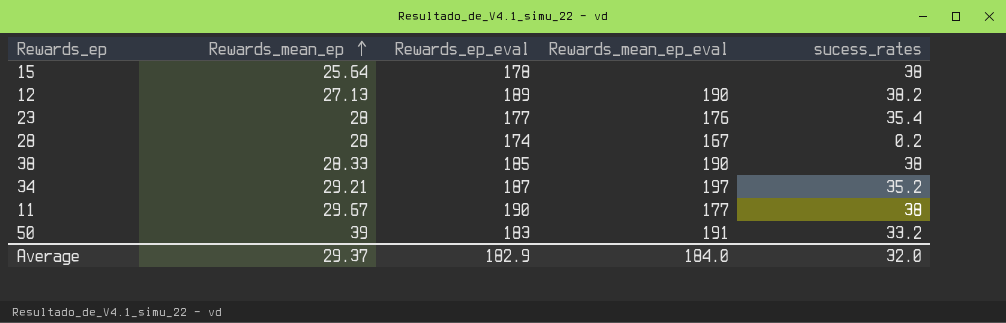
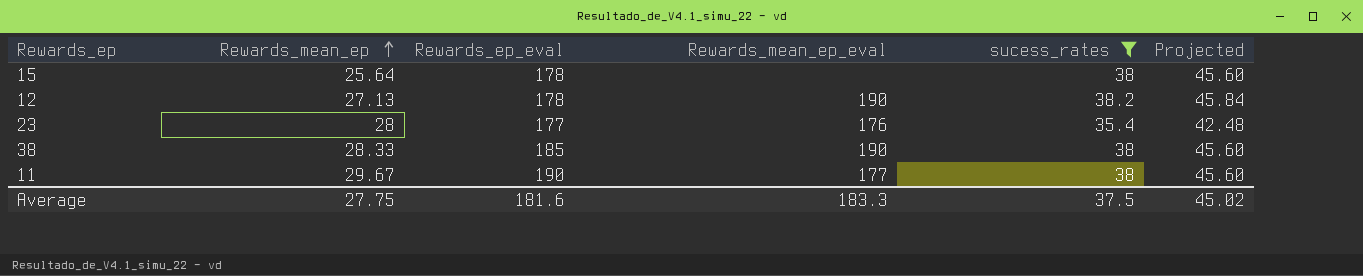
filter: none -> sucess_rates >= 35.4
column Projected | formula: none -> [sucess_rates] * 1.2
12 | Rewards_ep_eval: 189 -> 178
Average | Rewards_mean_ep: 29.37 -> 27.75
Average | Rewards_ep_eval: 182.9 -> 181.6
Average | Rewards_mean_ep_eval: 184.0 -> 183.3
Average | sucess_rates: 32.0 -> 37.5

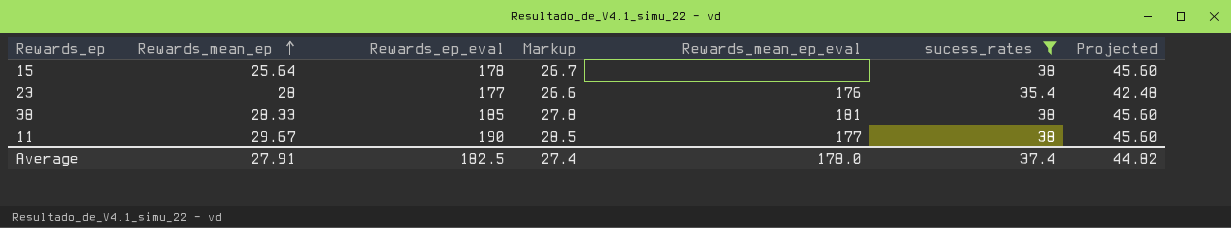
column Markup | formula: none -> [Rewards_ep_eval] * 0.15
row 12: 27.13 | 178 | 190 | 38.2 | 45.84 -> none
38 | Rewards_mean_ep_eval: 190 -> 181
Average | Rewards_mean_ep: 27.75 -> 27.91
Average | Rewards_ep_eval: 181.6 -> 182.5
Average | Rewards_mean_ep_eval: 183.3 -> 178.0
Average | sucess_rates: 37.5 -> 37.4
Average | Projected: 45.02 -> 44.82

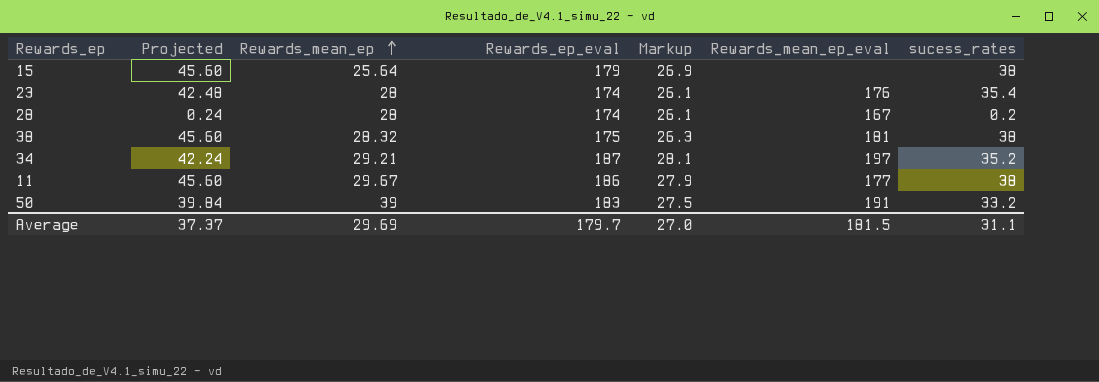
filter: sucess_rates >= 35.4 -> none
column Projected | position: 7 -> 2
15 | Rewards_ep_eval: 178 -> 179
15 | Markup: 26.7 -> 26.9
23 | Rewards_ep_eval: 177 -> 174
23 | Markup: 26.6 -> 26.1
38 | Rewards_mean_ep: 28.33 -> 28.32
38 | Rewards_ep_eval: 185 -> 175
38 | Markup: 27.8 -> 26.3
11 | Rewards_ep_eval: 190 -> 186
11 | Markup: 28.5 -> 27.9
Average | Projected: 44.82 -> 37.37
Average | Rewards_mean_ep: 27.91 -> 29.69
Average | Rewards_ep_eval: 182.5 -> 179.7
Average | Markup: 27.4 -> 27.0
Average | Rewards_mean_ep_eval: 178.0 -> 181.5
Average | sucess_rates: 37.4 -> 31.1

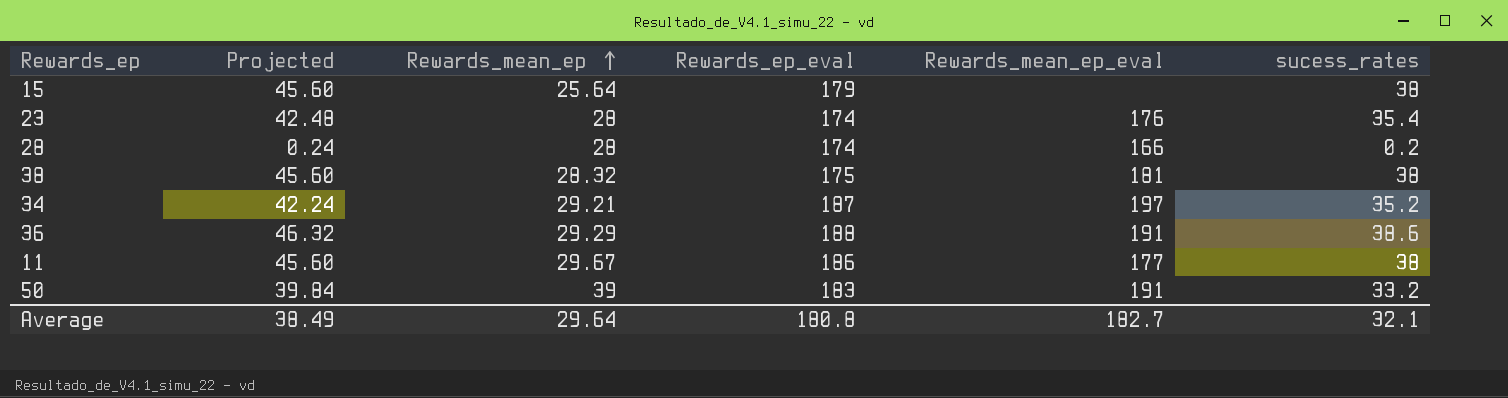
column Markup | formula: [Rewards_ep_eval] * 0.15 -> none
28 | Rewards_mean_ep_eval: 167 -> 166
row 36: none -> 46.32 | 29.29 | 188 | 191 | 38.6
Average | Projected: 37.37 -> 38.49
Average | Rewards_mean_ep: 29.69 -> 29.64
Average | Rewards_ep_eval: 179.7 -> 180.8
Average | Rewards_mean_ep_eval: 181.5 -> 182.7
Average | sucess_rates: 31.1 -> 32.1

